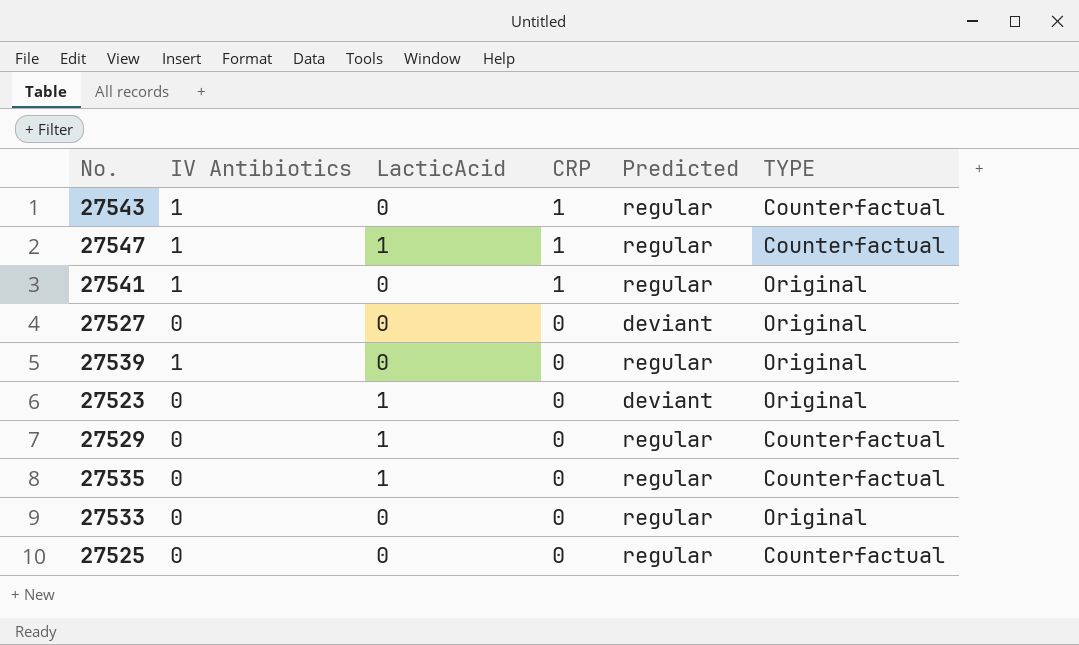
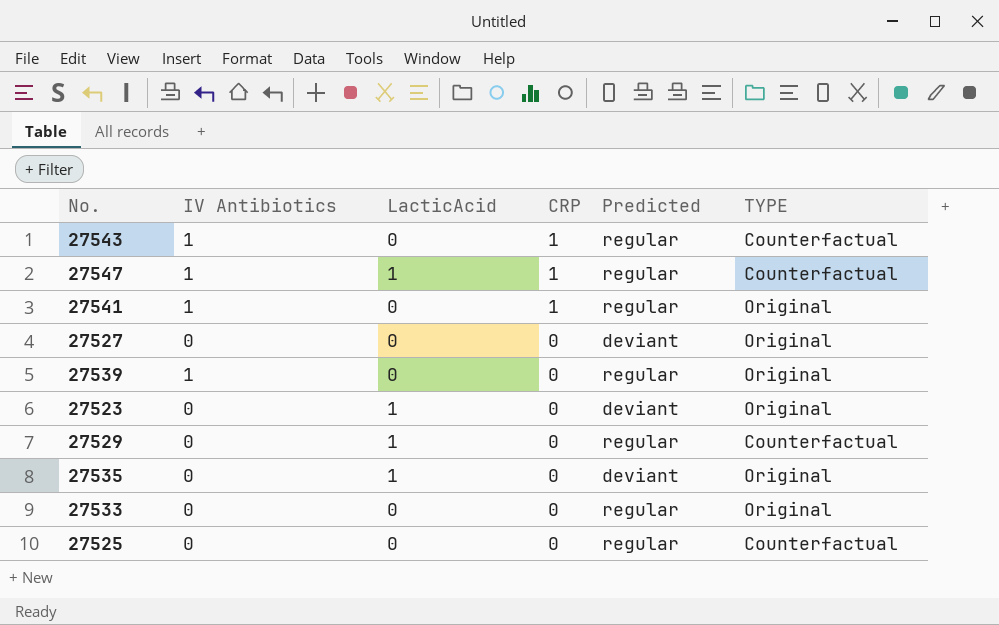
27535 | Predicted: regular -> deviant
27535 | TYPE: Counterfactual -> Original

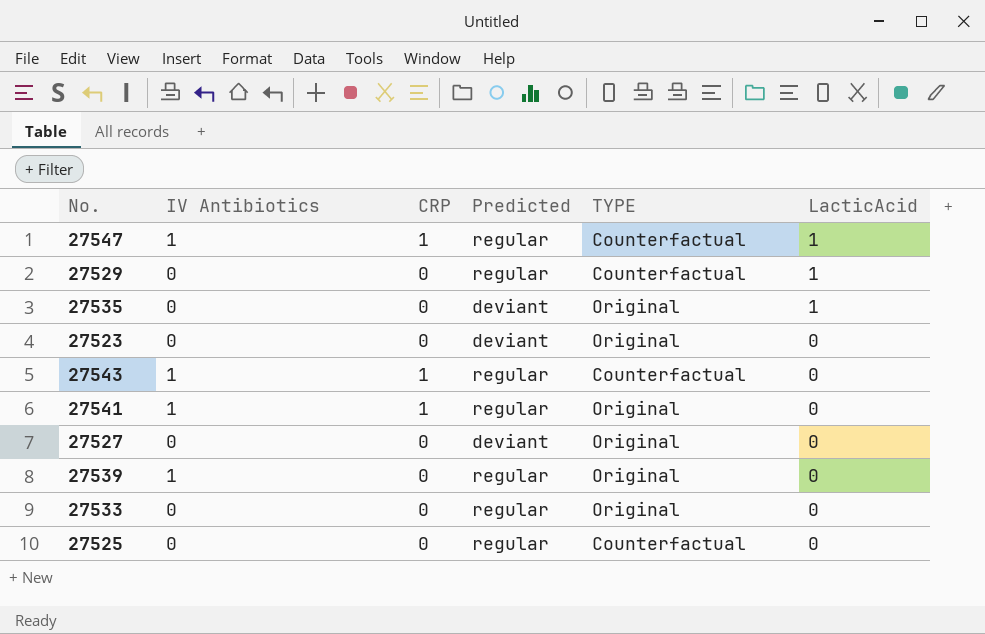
row order: CRP descending -> LacticAcid descending
column LacticAcid | position: 3 -> 6
27523 | LacticAcid: 1 -> 0

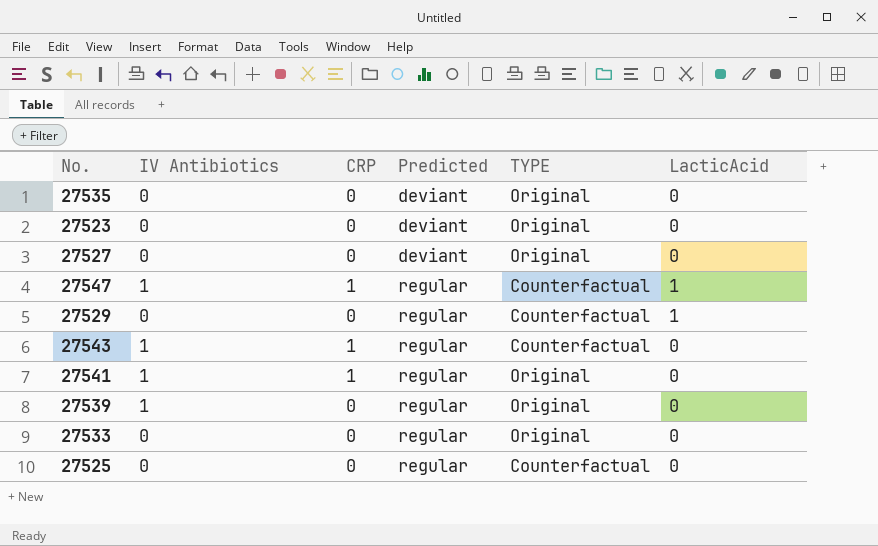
row order: LacticAcid descending -> Predicted ascending
27535 | LacticAcid: 1 -> 0

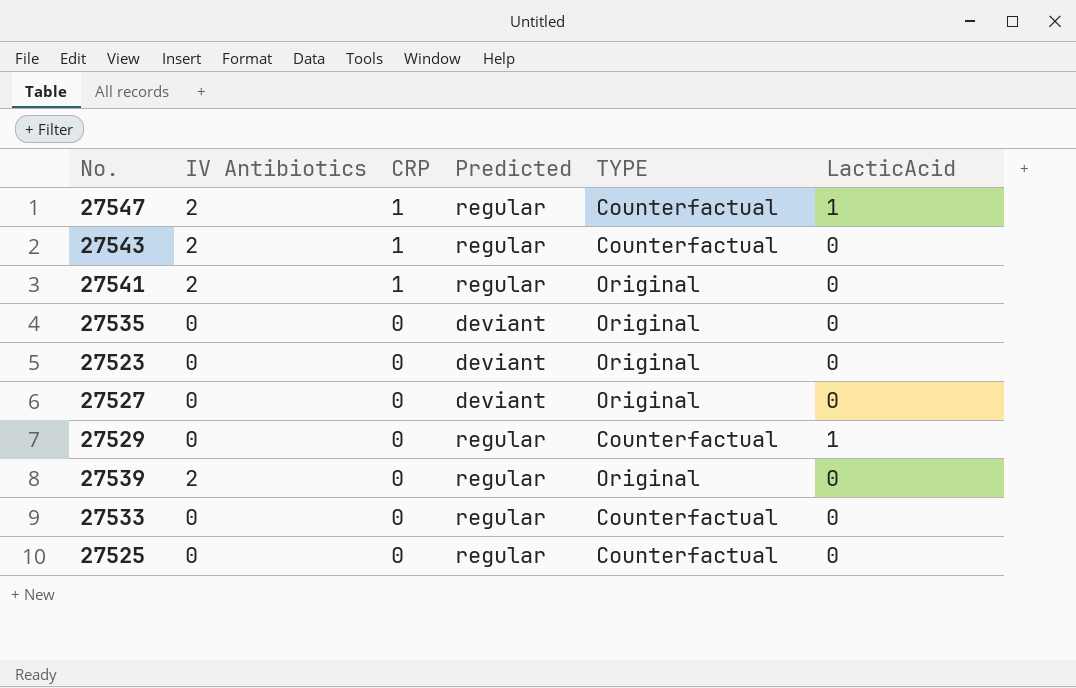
row order: Predicted ascending -> CRP descending
27547 | IV Antibiotics: 1 -> 2
27543 | IV Antibiotics: 1 -> 2
27541 | IV Antibiotics: 1 -> 2
27539 | IV Antibiotics: 1 -> 2
27533 | TYPE: Original -> Counterfactual

